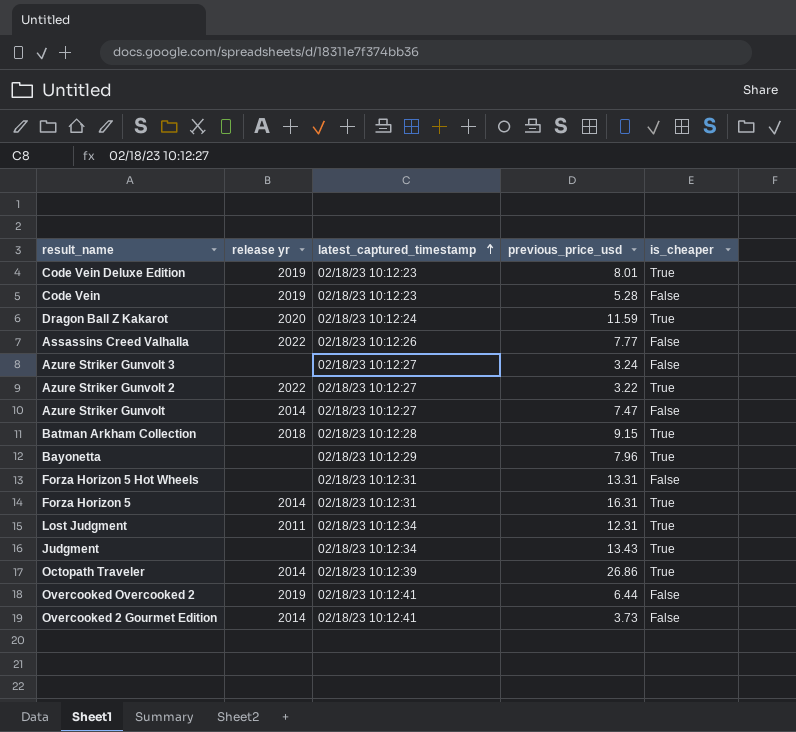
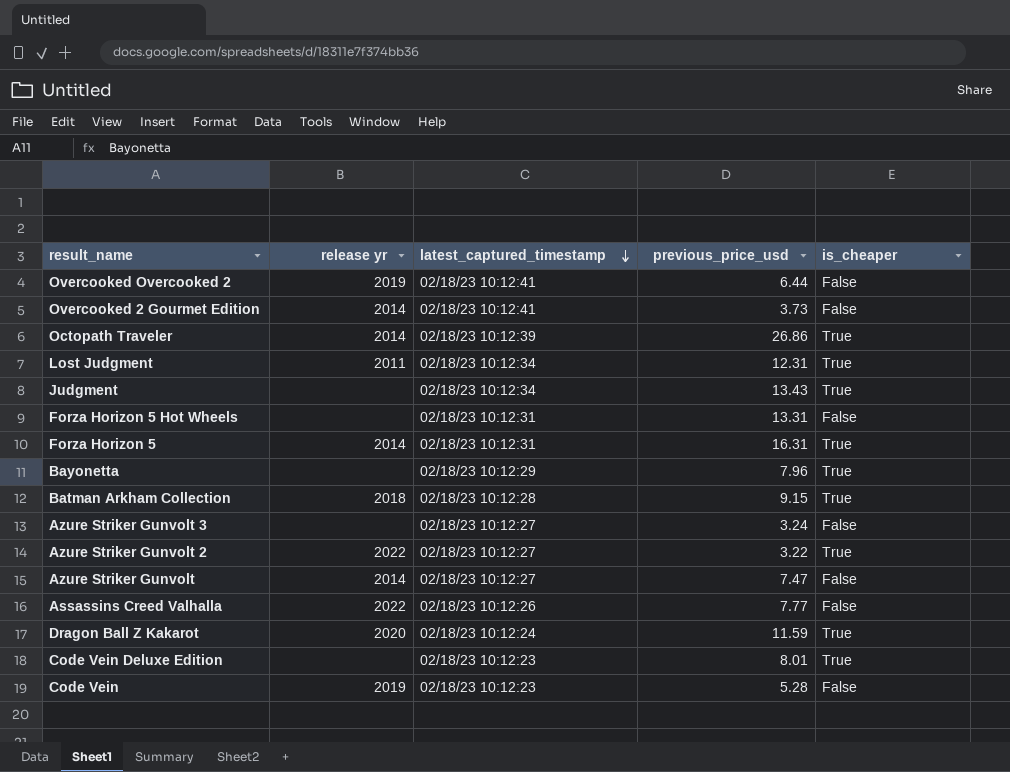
row order: latest_captured_timestamp ascending -> latest_captured_timestamp descending
Code Vein Deluxe Edition | release yr: 2019 -> none

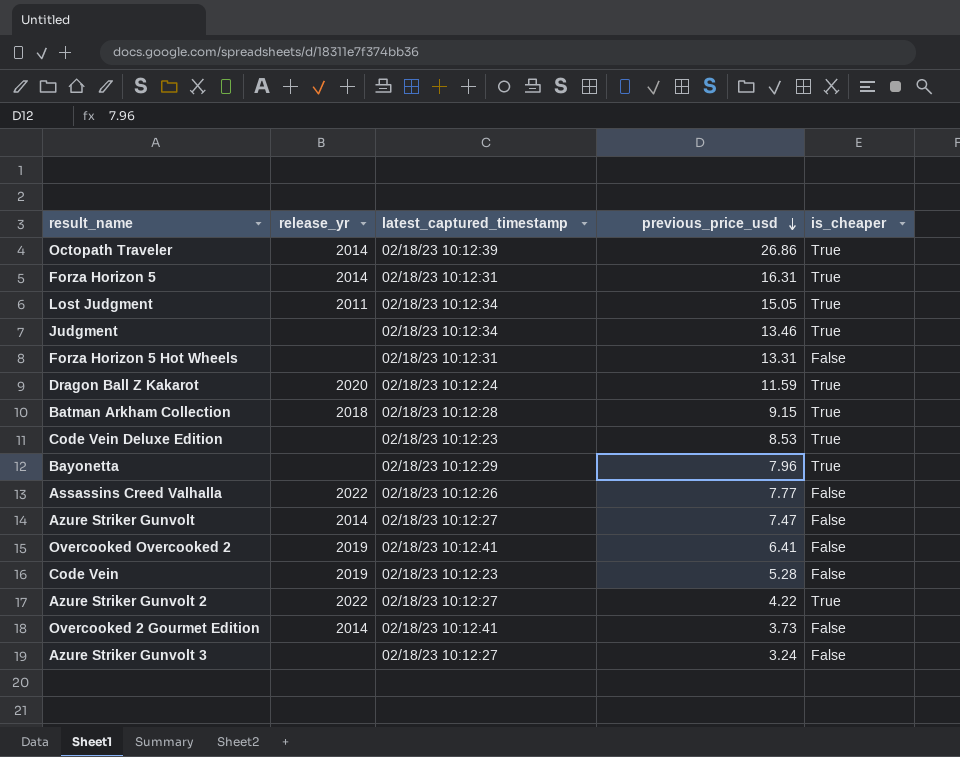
row order: latest_captured_timestamp descending -> previous_price_usd descending
column name: release yr -> release_yr
Lost Judgment | previous_price_usd: 12.31 -> 15.05
Judgment | previous_price_usd: 13.43 -> 13.46
Code Vein Deluxe Edition | previous_price_usd: 8.01 -> 8.53
Overcooked Overcooked 2 | previous_price_usd: 6.44 -> 6.41
Azure Striker Gunvolt 2 | previous_price_usd: 3.22 -> 4.22

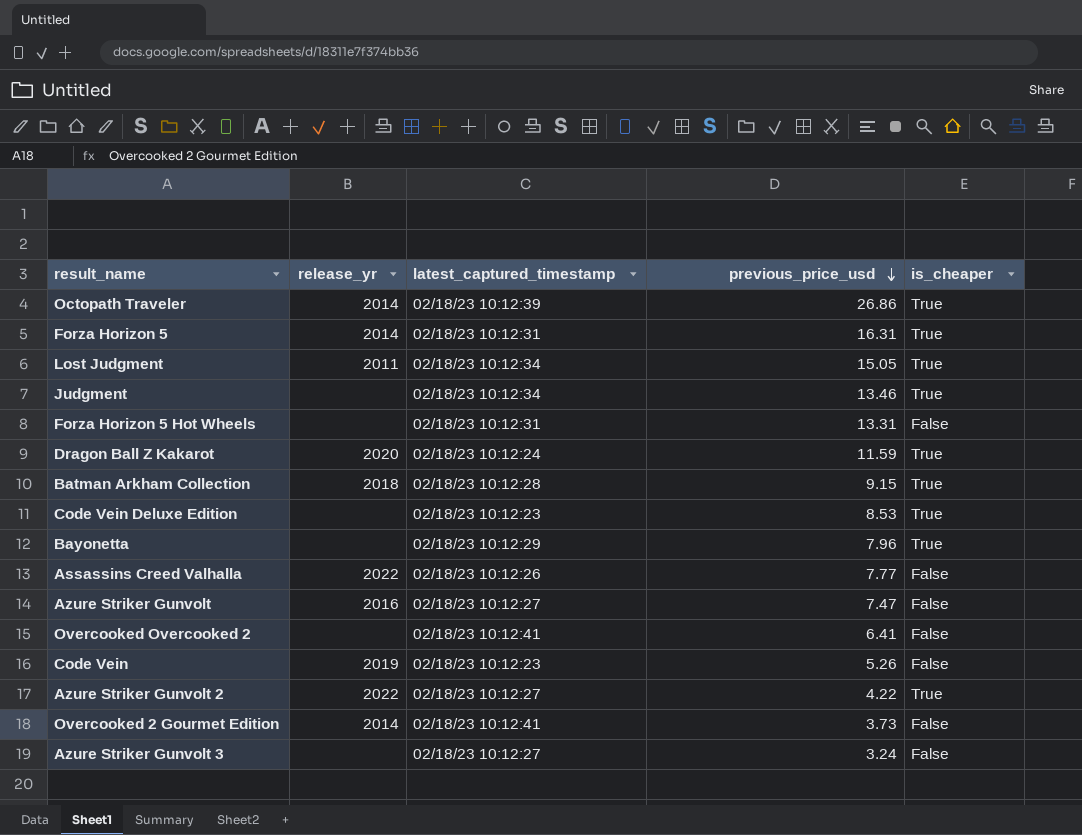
Azure Striker Gunvolt | release_yr: 2014 -> 2016
Overcooked Overcooked 2 | release_yr: 2019 -> none
Code Vein | previous_price_usd: 5.28 -> 5.26

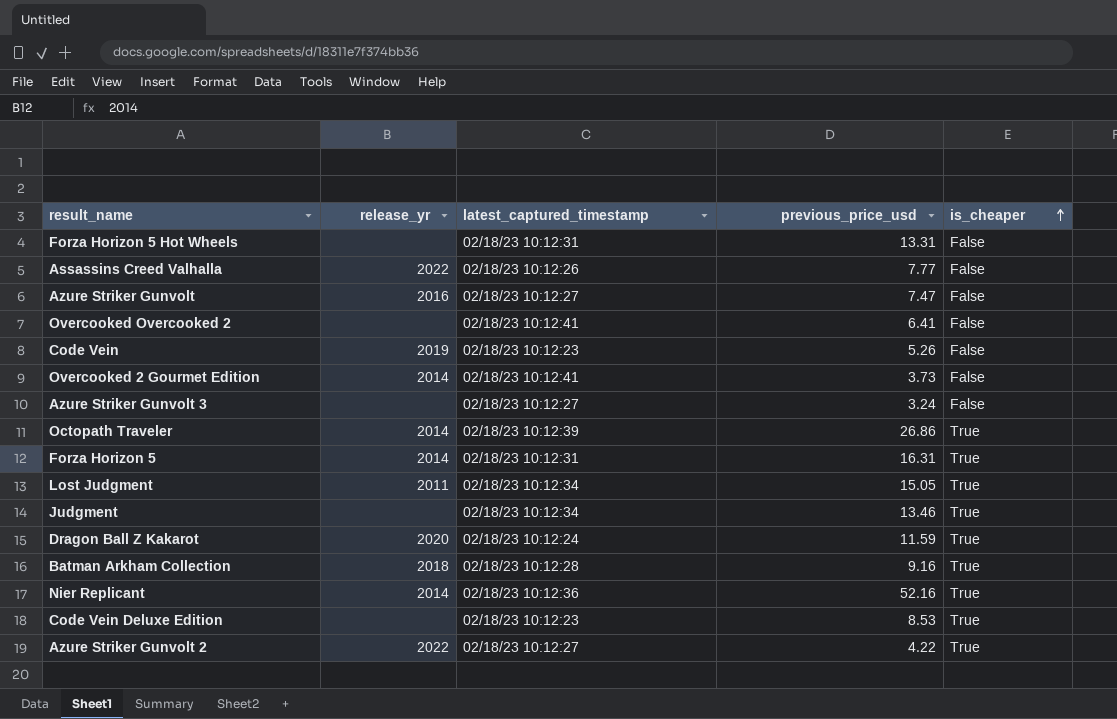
row order: previous_price_usd descending -> is_cheaper ascending
row Bayonetta: none | 02/18/23 10:12:29 | 7.96 | True -> none
Batman Arkham Collection | previous_price_usd: 9.15 -> 9.16
row Nier Replicant: none -> 2014 | 02/18/23 10:12:36 | 52.16 | True

